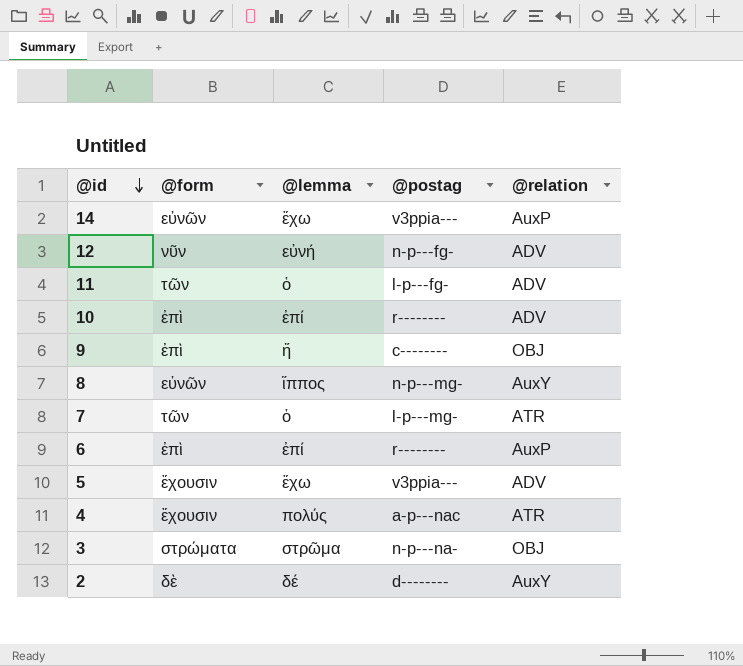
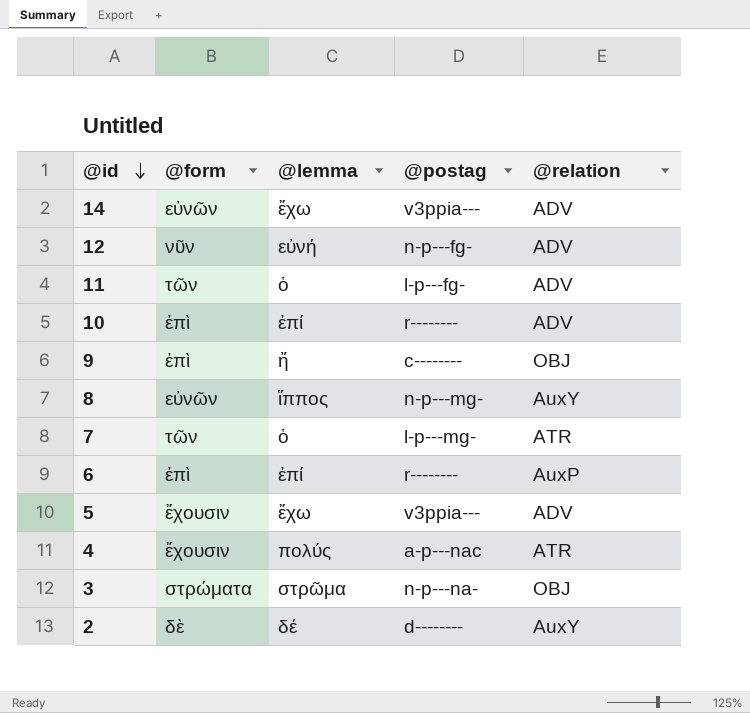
14 | @relation: AuxP -> ADV

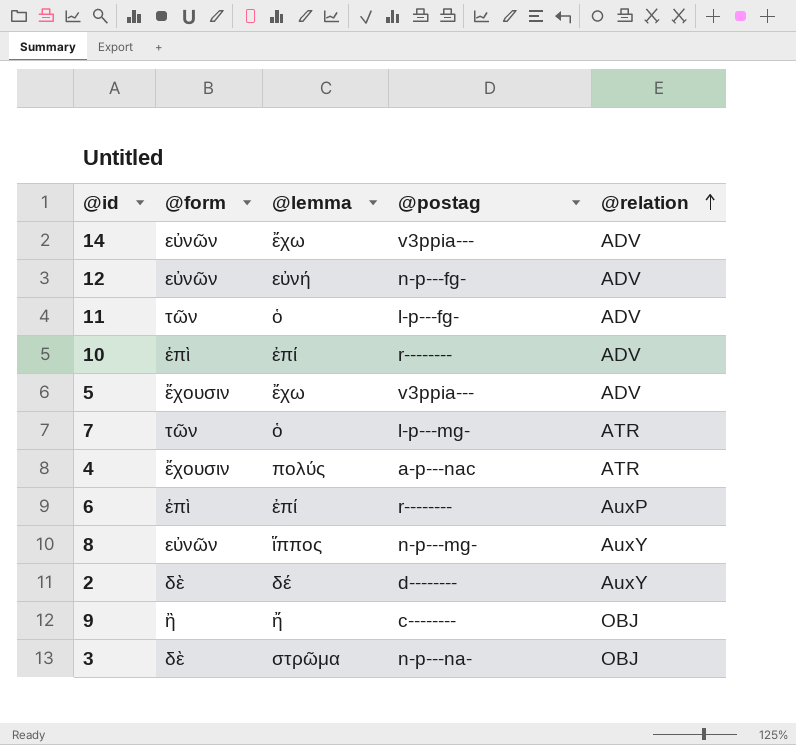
row order: @id descending -> @relation ascending
12 | @form: νῦν -> εὐνῶν
9 | @form: ἐπὶ -> ἢ
3 | @form: στρώματα -> δὲ

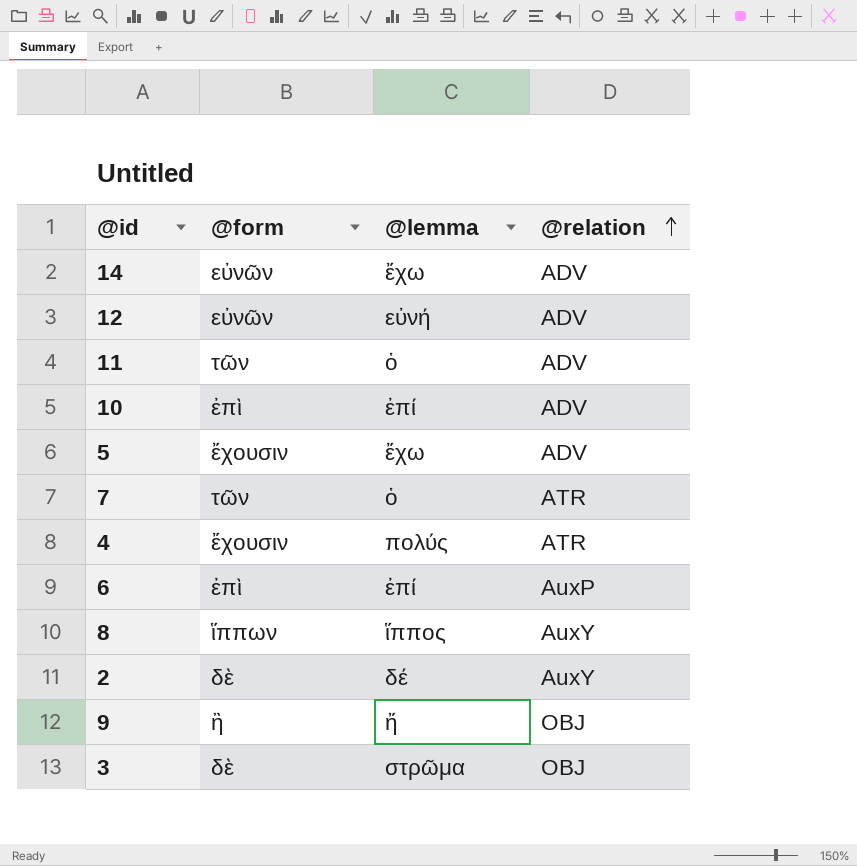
column @postag | position: 4 -> none
8 | @form: εὐνῶν -> ἵππων

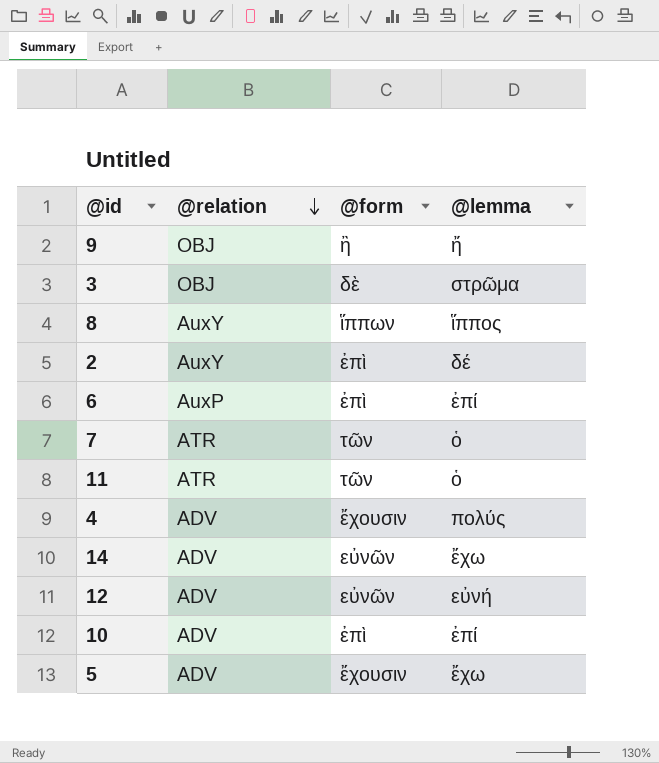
row order: @relation ascending -> @relation descending
column @relation | position: 4 -> 2
2 | @form: δὲ -> ἐπὶ
11 | @relation: ADV -> ATR
4 | @relation: ATR -> ADV

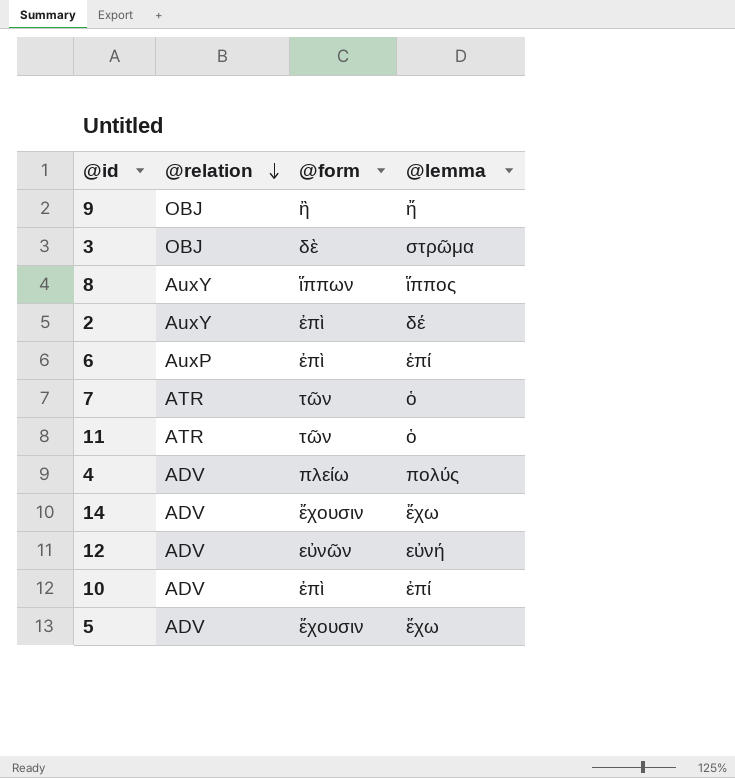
4 | @form: ἔχουσιν -> πλείω
14 | @form: εὐνῶν -> ἔχουσιν

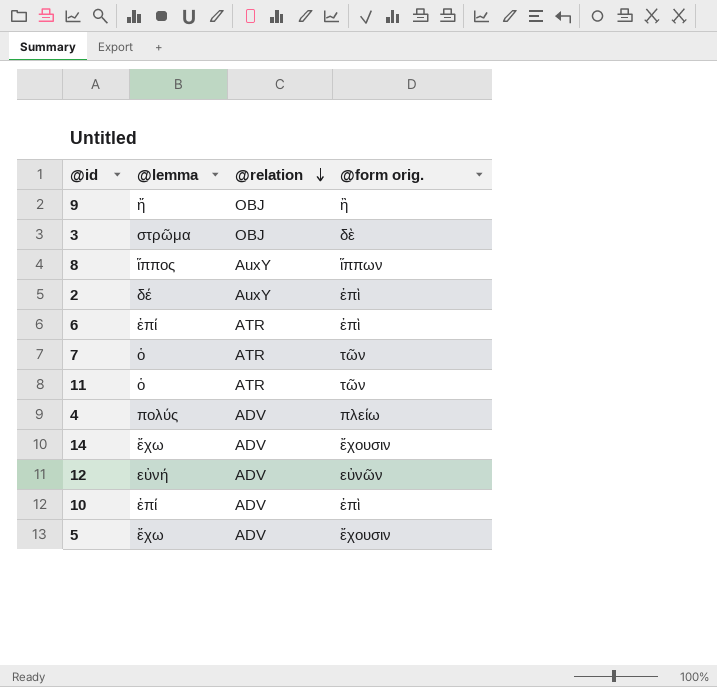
column @lemma | position: 4 -> 2
column name: @form -> @form orig.
6 | @relation: AuxP -> ATR

